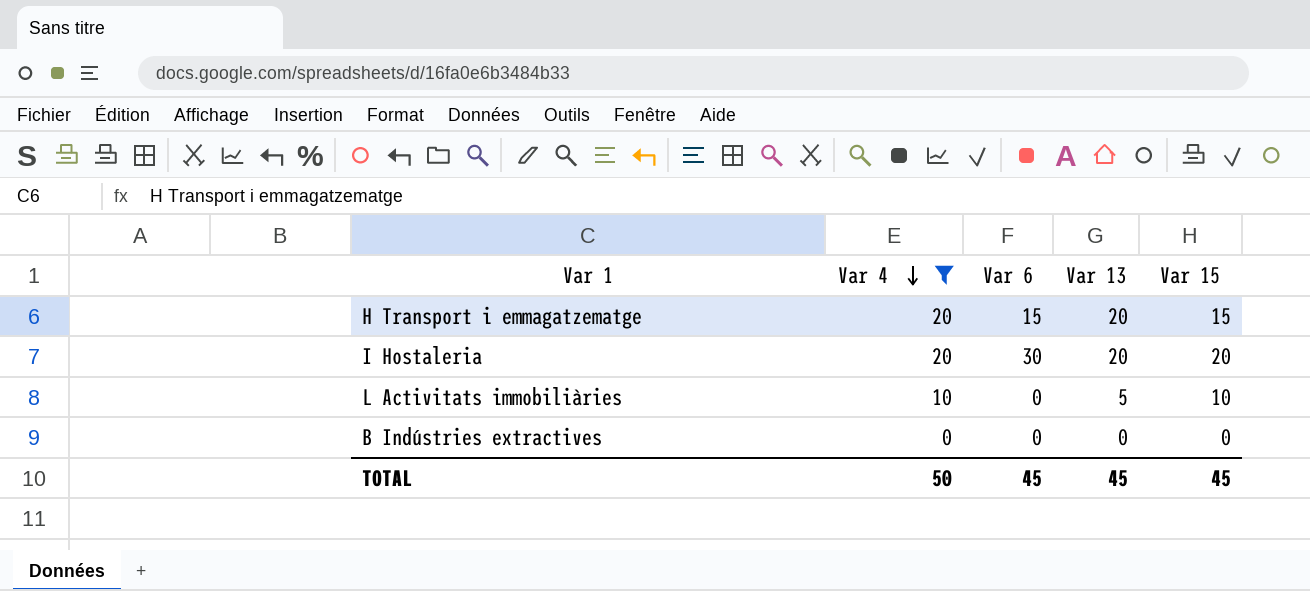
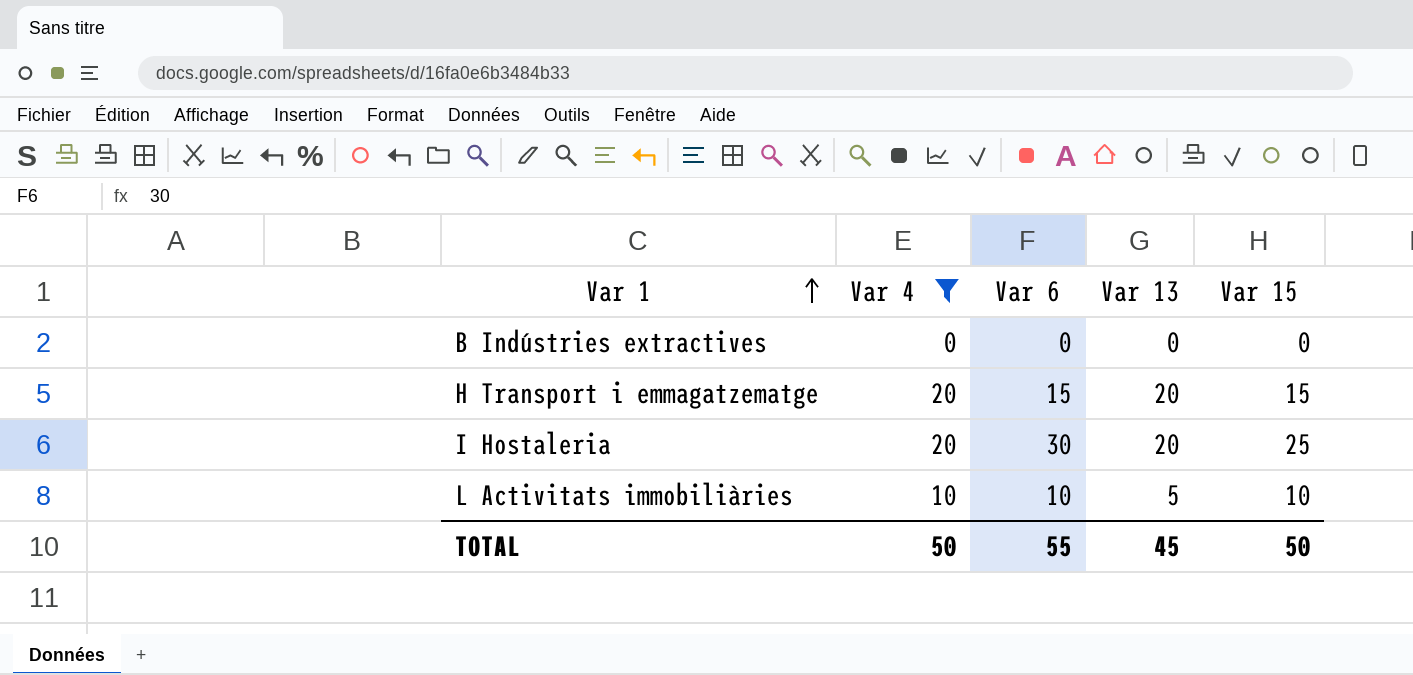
row order: Var 4 descending -> Var 1 ascending
I Hostaleria | Var 15: 20 -> 25
L Activitats immobiliàries | Var 6: 0 -> 10
TOTAL | Var 6: 45 -> 55
TOTAL | Var 15: 45 -> 50

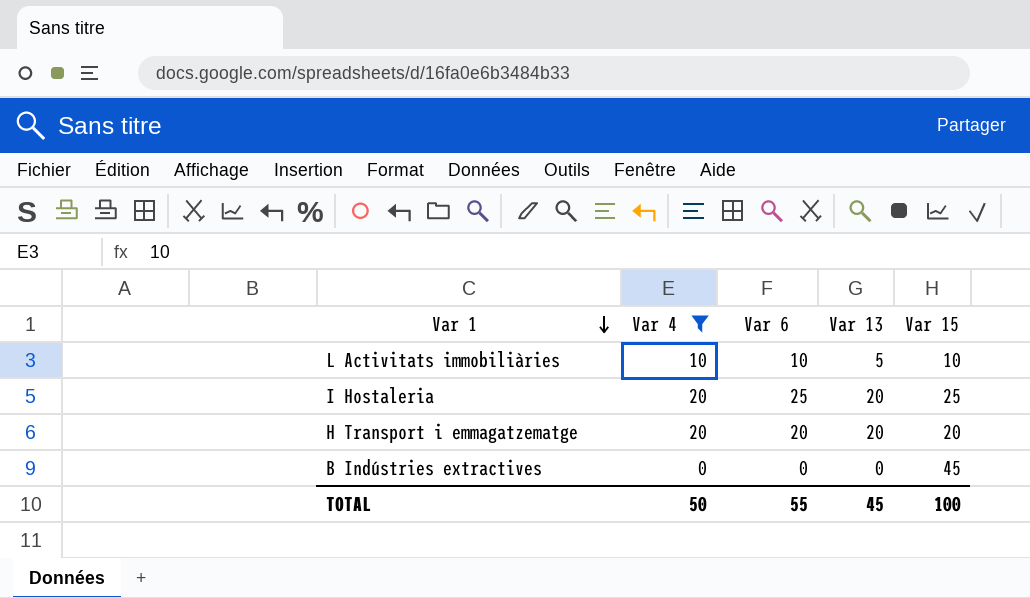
row order: Var 1 ascending -> Var 1 descending
I Hostaleria | Var 6: 30 -> 25
H Transport i emmagatzematge | Var 6: 15 -> 20
H Transport i emmagatzematge | Var 15: 15 -> 20
B Indústries extractives | Var 15: 0 -> 45
TOTAL | Var 15: 50 -> 100

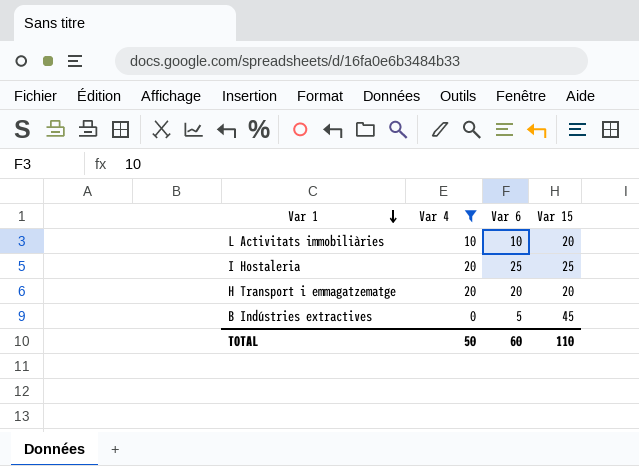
column Var 13 | position: 4 -> none
L Activitats immobiliàries | Var 15: 10 -> 20
B Indústries extractives | Var 6: 0 -> 5
TOTAL | Var 6: 55 -> 60
TOTAL | Var 15: 100 -> 110

